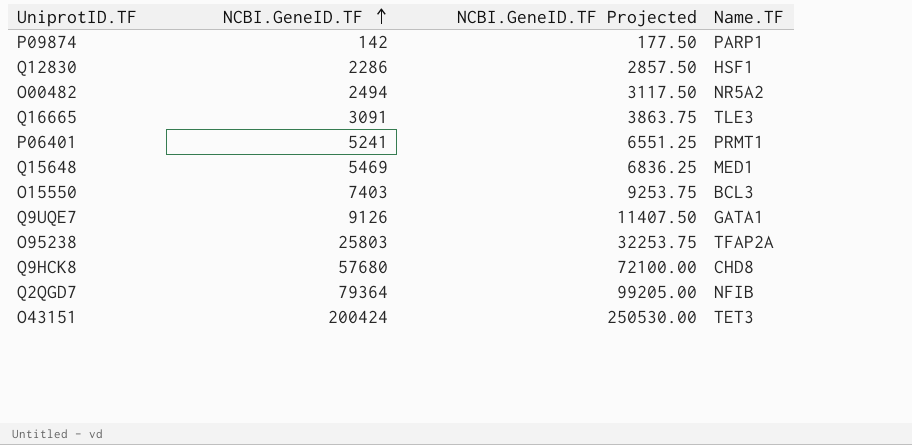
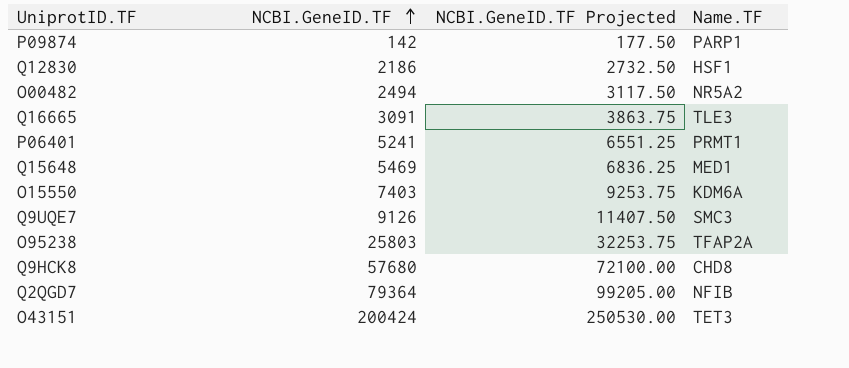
Q12830 | NCBI.GeneID.TF: 2286 -> 2186
Q12830 | NCBI.GeneID.TF Projected: 2857.50 -> 2732.50
O15550 | Name.TF: BCL3 -> KDM6A
Q9UQE7 | Name.TF: GATA1 -> SMC3

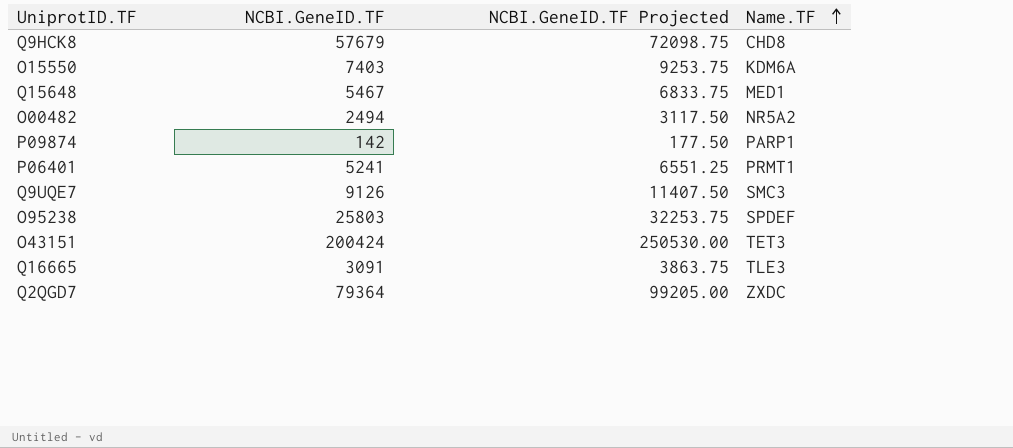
row order: NCBI.GeneID.TF ascending -> Name.TF ascending
row Q12830: 2186 | 2732.50 | HSF1 -> none
Q9HCK8 | NCBI.GeneID.TF: 57680 -> 57679
Q9HCK8 | NCBI.GeneID.TF Projected: 72100.00 -> 72098.75
Q15648 | NCBI.GeneID.TF: 5469 -> 5467
Q15648 | NCBI.GeneID.TF Projected: 6836.25 -> 6833.75
O95238 | Name.TF: TFAP2A -> SPDEF
Q2QGD7 | Name.TF: NFIB -> ZXDC

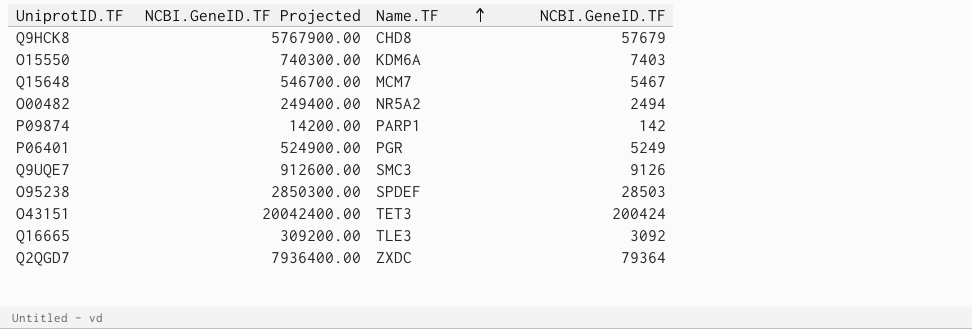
column NCBI.GeneID.TF Projected | formula: [NCBI.GeneID.TF] * 1.25 -> [NCBI.GeneID.TF] * 100
column NCBI.GeneID.TF | position: 2 -> 4
Q15648 | Name.TF: MED1 -> MCM7
P06401 | Name.TF: PRMT1 -> PGR
P06401 | NCBI.GeneID.TF: 5241 -> 5249
O95238 | NCBI.GeneID.TF: 25803 -> 28503
Q16665 | NCBI.GeneID.TF: 3091 -> 3092

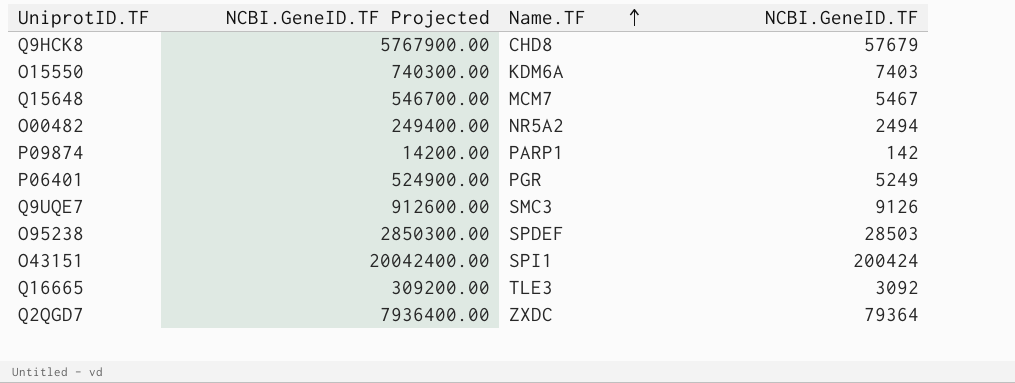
O43151 | Name.TF: TET3 -> SPI1

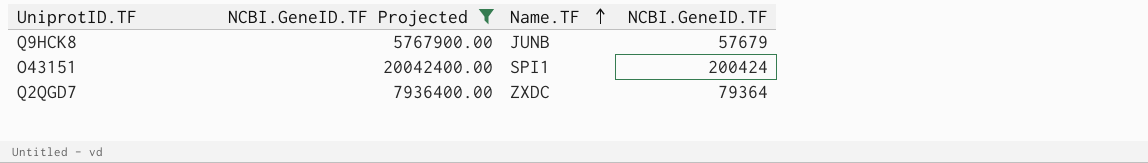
filter: none -> NCBI.GeneID.TF Projected >= 5767900.00
Q9HCK8 | Name.TF: CHD8 -> JUNB

